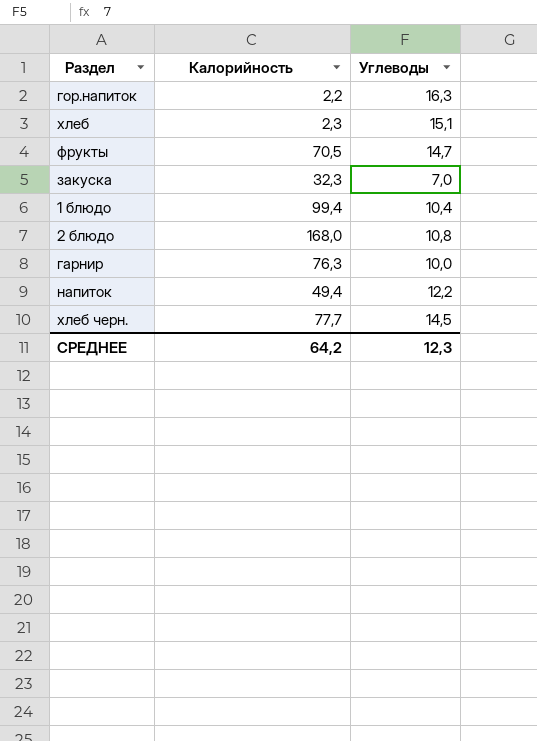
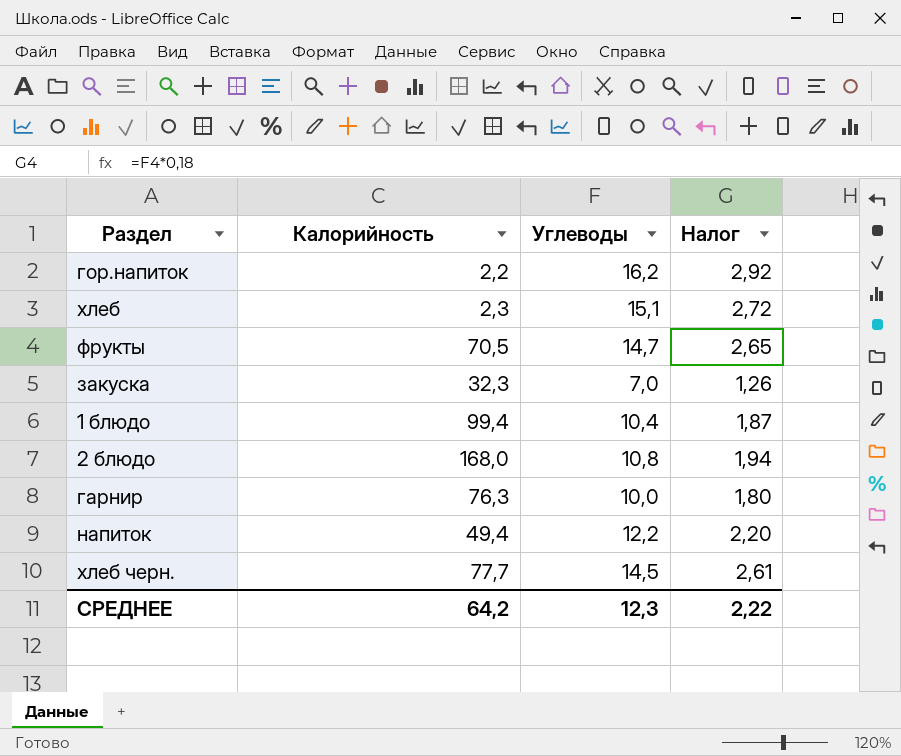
column Налог | formula: none -> [Углеводы] * 0,18
гор.напиток | Углеводы: 16,3 -> 16,2

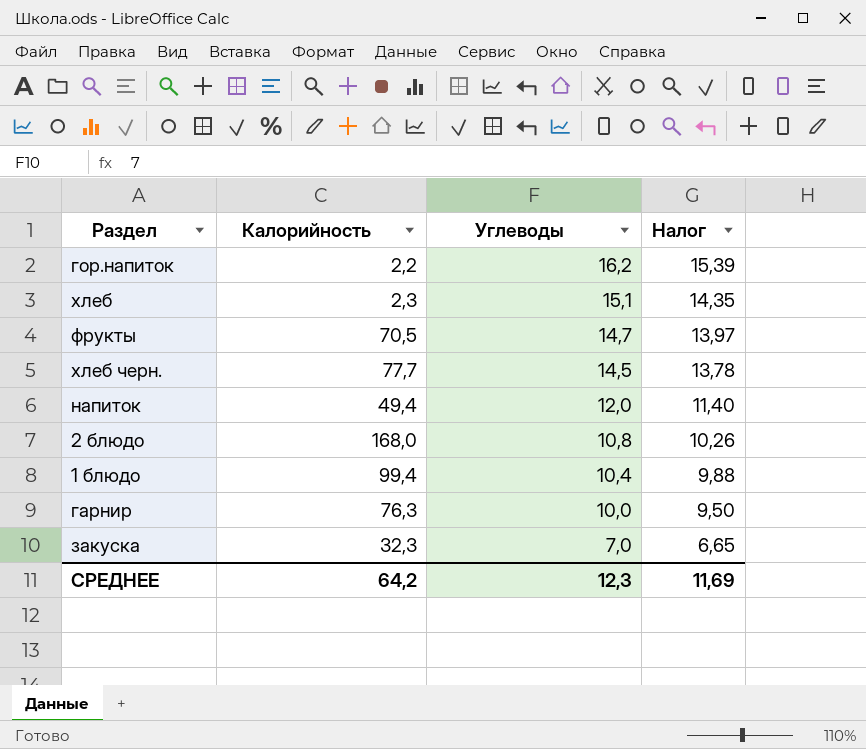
row order: none -> Углеводы descending
column Налог | formula: [Углеводы] * 0,18 -> [Углеводы] * 0,95
напиток | Углеводы: 12,2 -> 12,0
СРЕДНЕЕ | Налог: 2,22 -> 11,69

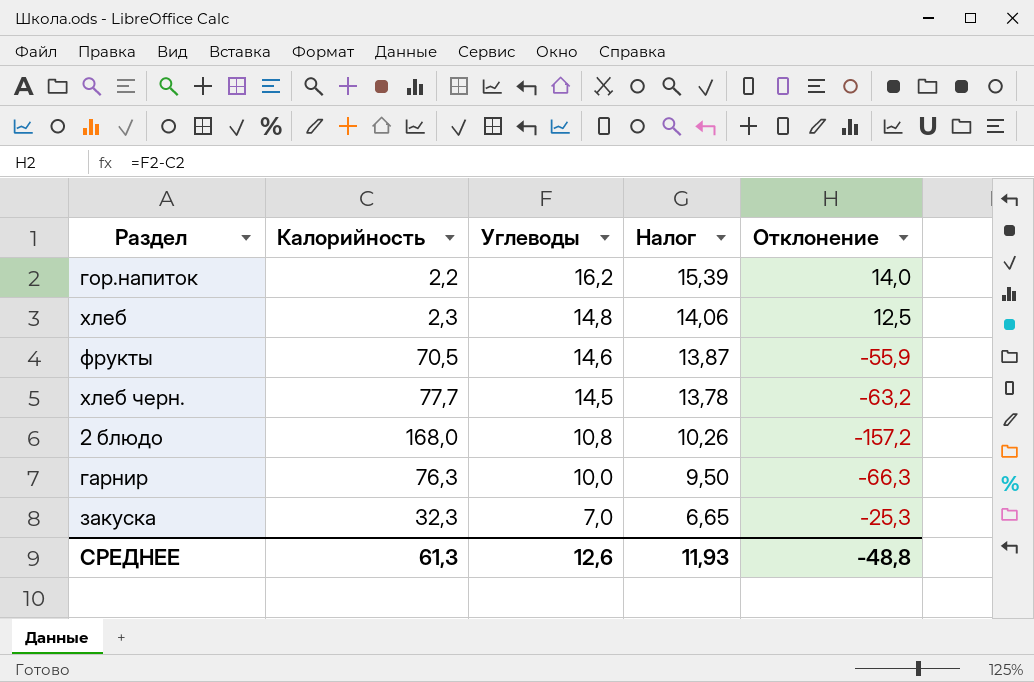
column Отклонение | formula: none -> [Углеводы] - [Калорийность]
row напиток: 49,4 | 12,0 | 11,40 -> none
row 1 блюдо: 99,4 | 10,4 | 9,88 -> none
хлеб | Углеводы: 15,1 -> 14,8
хлеб | Налог: 14,35 -> 14,06
фрукты | Углеводы: 14,7 -> 14,6
фрукты | Налог: 13,97 -> 13,87
СРЕДНЕЕ | Калорийность: 64,2 -> 61,3
СРЕДНЕЕ | Углеводы: 12,3 -> 12,6
СРЕДНЕЕ | Налог: 11,69 -> 11,93

